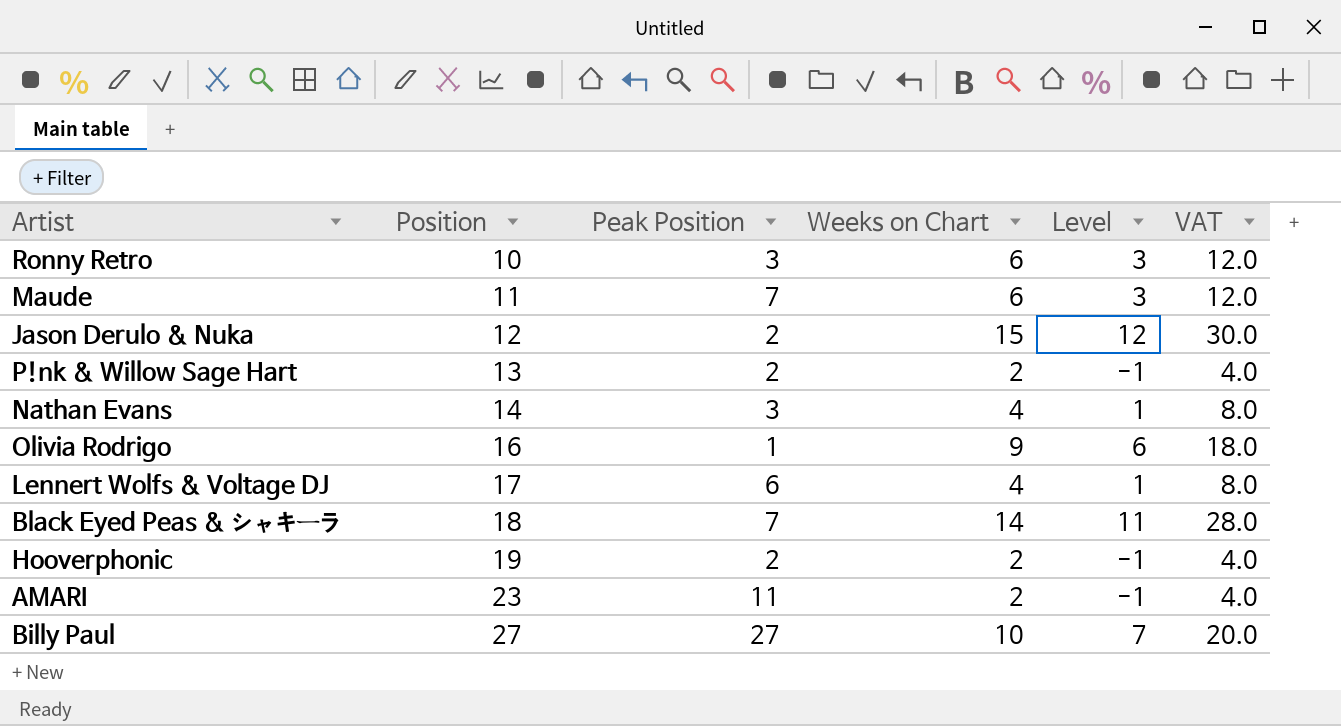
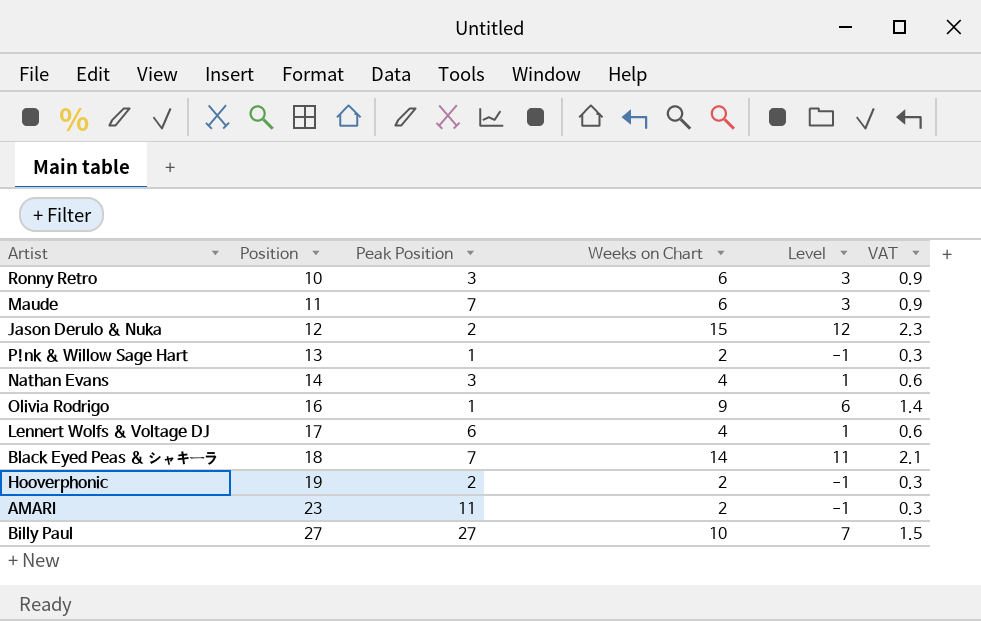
column VAT | formula: [Weeks on Chart] * 2 -> [Weeks on Chart] * 0.15
P!nk & Willow Sage Hart | Peak Position: 2 -> 1

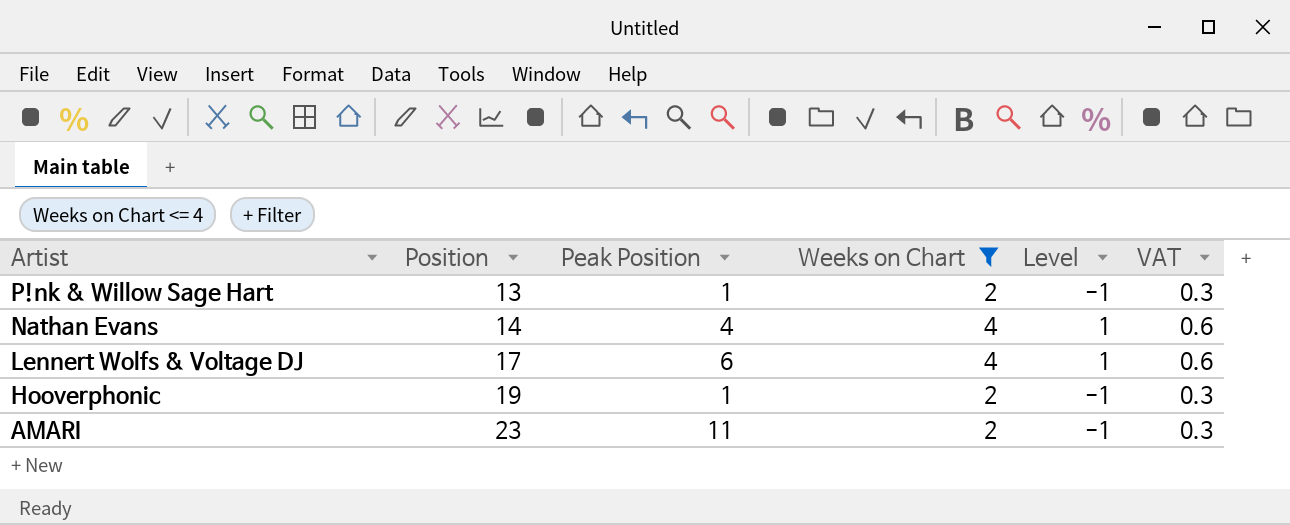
filter: none -> Weeks on Chart <= 4
Nathan Evans | Peak Position: 3 -> 4
Hooverphonic | Peak Position: 2 -> 1

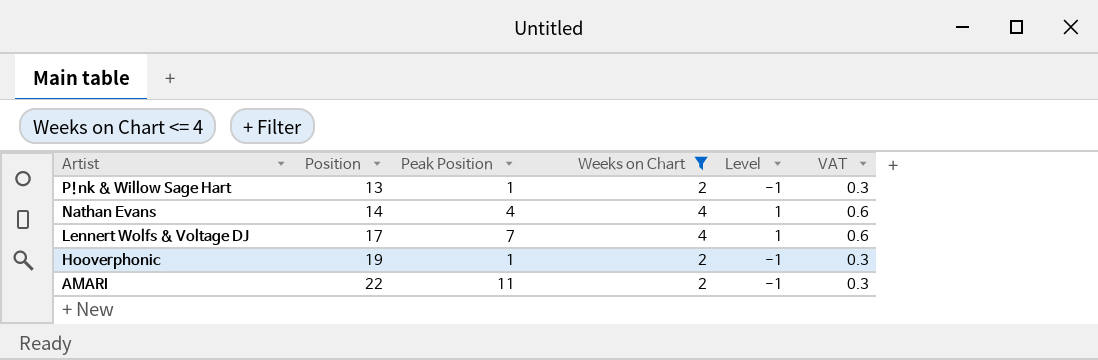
Lennert Wolfs & Voltage DJ | Peak Position: 6 -> 7
AMARI | Position: 23 -> 22

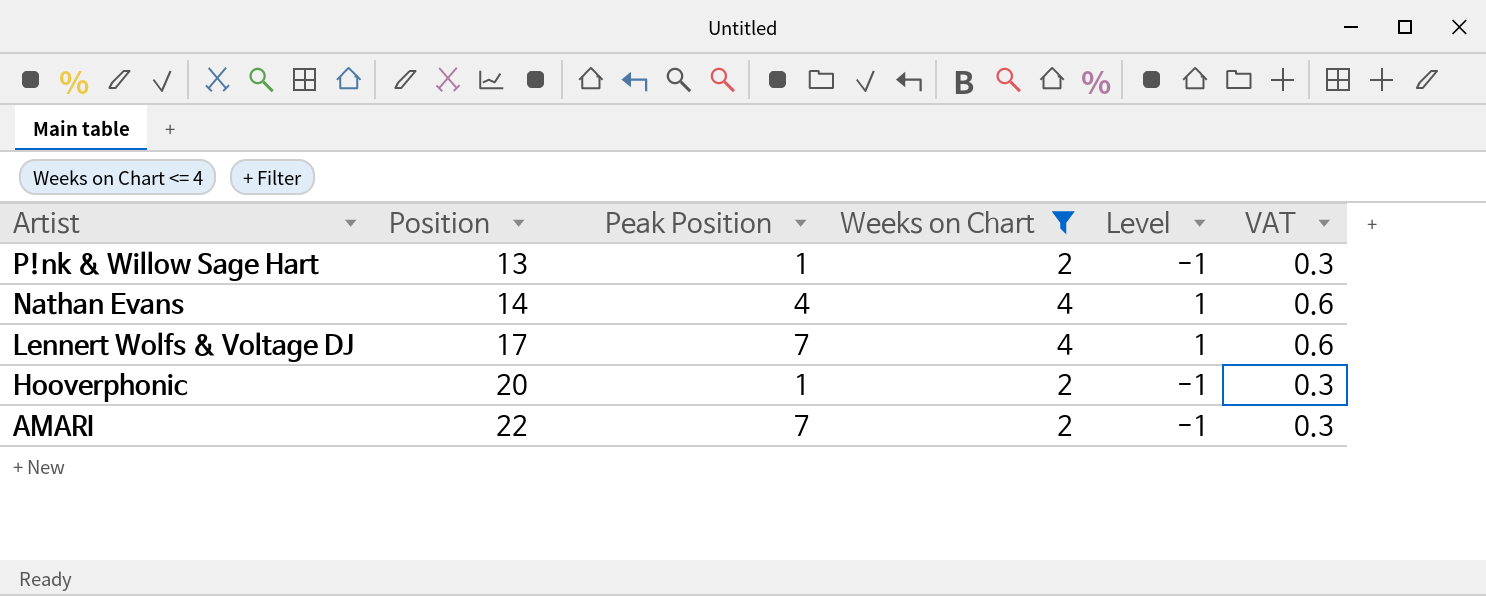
Hooverphonic | Position: 19 -> 20
AMARI | Peak Position: 11 -> 7

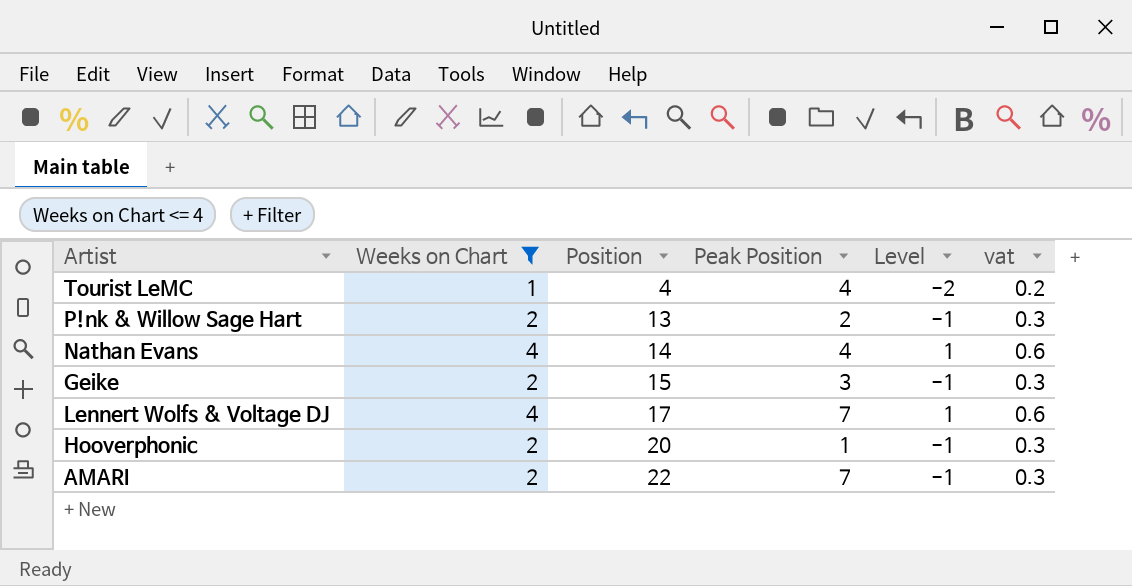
column Weeks on Chart | position: 4 -> 2
column name: VAT -> vat
row Tourist LeMC: none -> 1 | 4 | 4 | -2 | 0.2
P!nk & Willow Sage Hart | Peak Position: 1 -> 2
row Geike: none -> 2 | 15 | 3 | -1 | 0.3

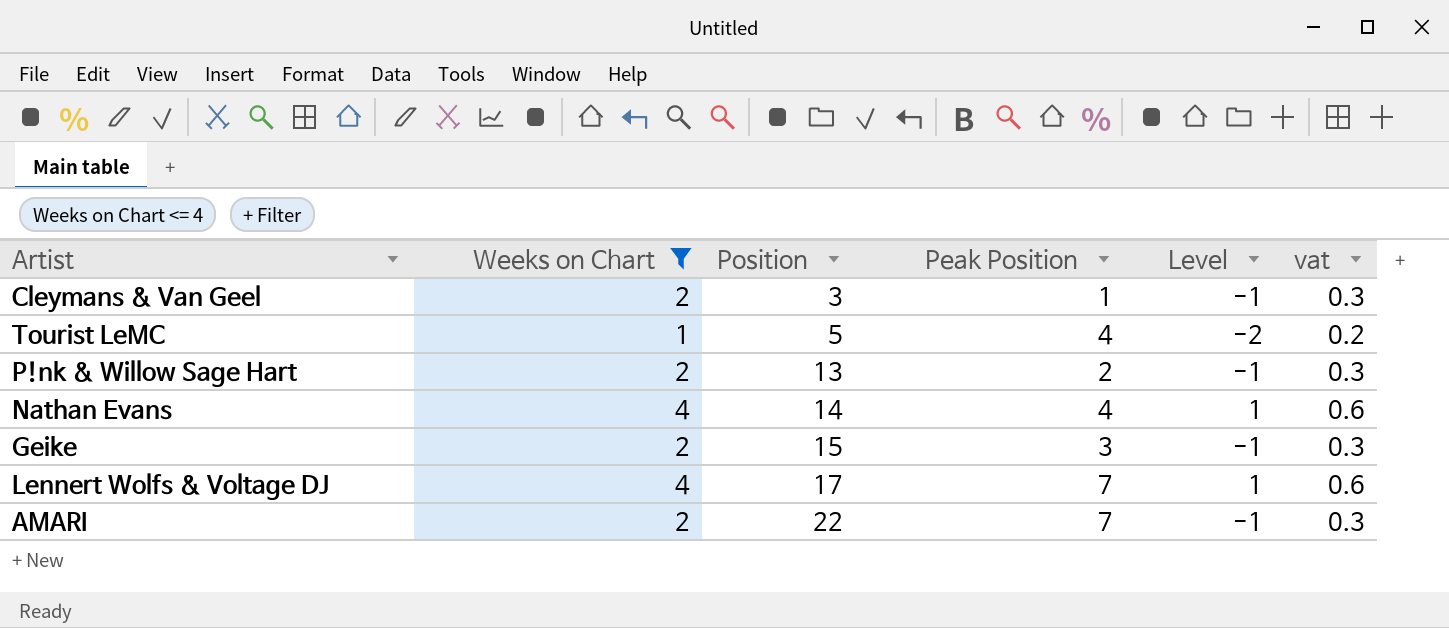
row Hooverphonic: 2 | 20 | 1 | -1 | 0.3 -> none
row Cleymans & Van Geel: none -> 2 | 3 | 1 | -1 | 0.3
Tourist LeMC | Position: 4 -> 5

